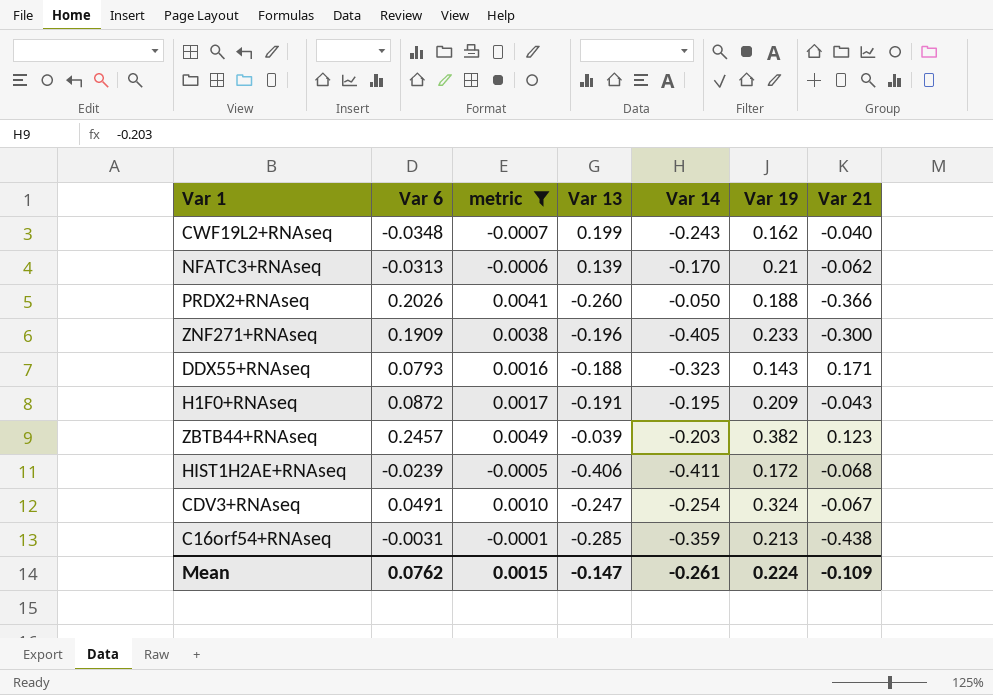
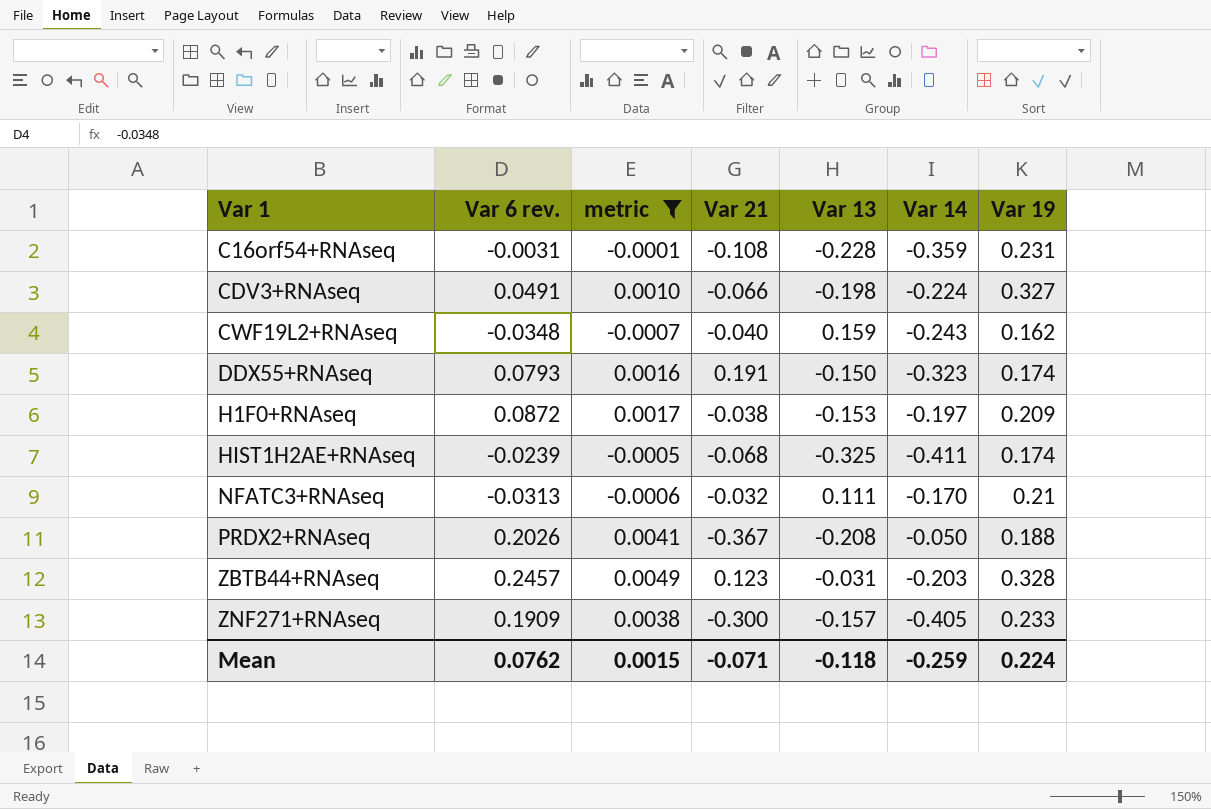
row order: none -> Var 1 ascending
column name: Var 6 -> Var 6 rev.
column Var 21 | position: 7 -> 4
C16orf54+RNAseq | Var 21: -0.438 -> -0.108
C16orf54+RNAseq | Var 13: -0.285 -> -0.228
C16orf54+RNAseq | Var 19: 0.213 -> 0.231
CDV3+RNAseq | Var 21: -0.067 -> -0.066
CDV3+RNAseq | Var 13: -0.247 -> -0.198
CDV3+RNAseq | Var 14: -0.254 -> -0.224
CDV3+RNAseq | Var 19: 0.324 -> 0.327
CWF19L2+RNAseq | Var 13: 0.199 -> 0.159
DDX55+RNAseq | Var 21: 0.171 -> 0.191
DDX55+RNAseq | Var 13: -0.188 -> -0.150
DDX55+RNAseq | Var 19: 0.143 -> 0.174
H1F0+RNAseq | Var 21: -0.043 -> -0.038
H1F0+RNAseq | Var 13: -0.191 -> -0.153
H1F0+RNAseq | Var 14: -0.195 -> -0.197
HIST1H2AE+RNAseq | Var 13: -0.406 -> -0.325
HIST1H2AE+RNAseq | Var 19: 0.172 -> 0.174
NFATC3+RNAseq | Var 21: -0.062 -> -0.032
NFATC3+RNAseq | Var 13: 0.139 -> 0.111
PRDX2+RNAseq | Var 21: -0.366 -> -0.367
PRDX2+RNAseq | Var 13: -0.260 -> -0.208
ZBTB44+RNAseq | Var 13: -0.039 -> -0.031
ZBTB44+RNAseq | Var 19: 0.382 -> 0.328
ZNF271+RNAseq | Var 13: -0.196 -> -0.157
Mean | Var 21: -0.109 -> -0.071
Mean | Var 13: -0.147 -> -0.118
Mean | Var 14: -0.261 -> -0.259

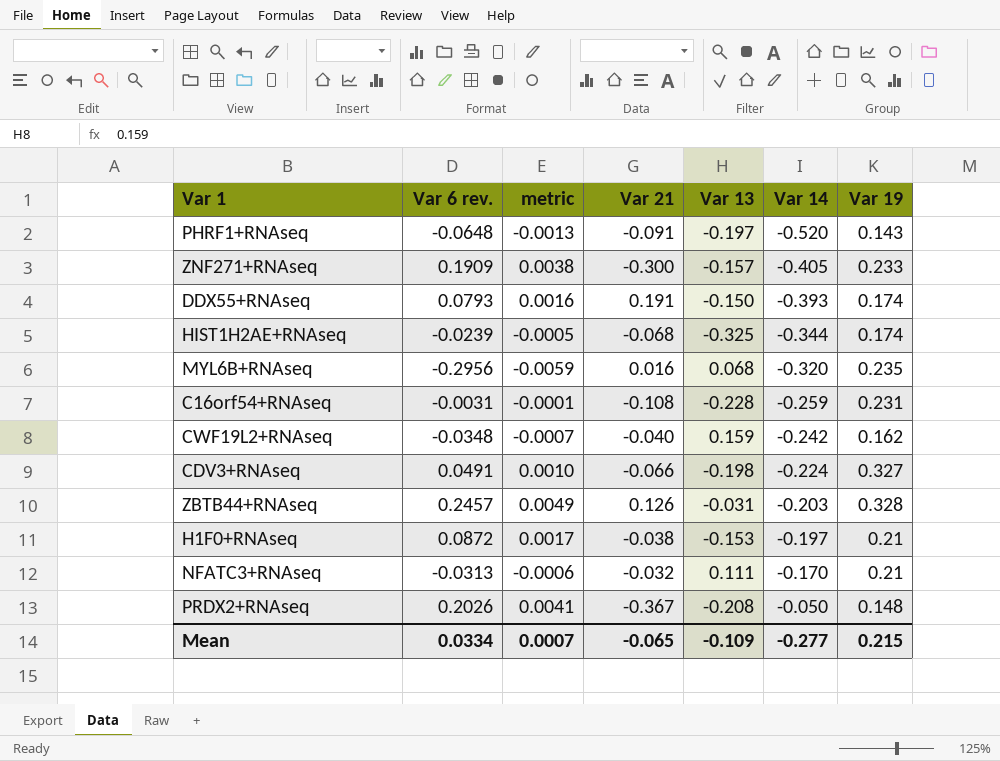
filter: metric >= -0.0007 -> none
row order: Var 1 ascending -> Var 14 ascending
DDX55+RNAseq | Var 14: -0.323 -> -0.393
HIST1H2AE+RNAseq | Var 14: -0.411 -> -0.344
C16orf54+RNAseq | Var 14: -0.359 -> -0.259
CWF19L2+RNAseq | Var 14: -0.243 -> -0.242
ZBTB44+RNAseq | Var 21: 0.123 -> 0.126
H1F0+RNAseq | Var 19: 0.209 -> 0.21
PRDX2+RNAseq | Var 19: 0.188 -> 0.148
Mean | Var 6 rev.: 0.0762 -> 0.0334
Mean | metric: 0.0015 -> 0.0007
Mean | Var 21: -0.071 -> -0.065
Mean | Var 13: -0.118 -> -0.109
Mean | Var 14: -0.259 -> -0.277
Mean | Var 19: 0.224 -> 0.215

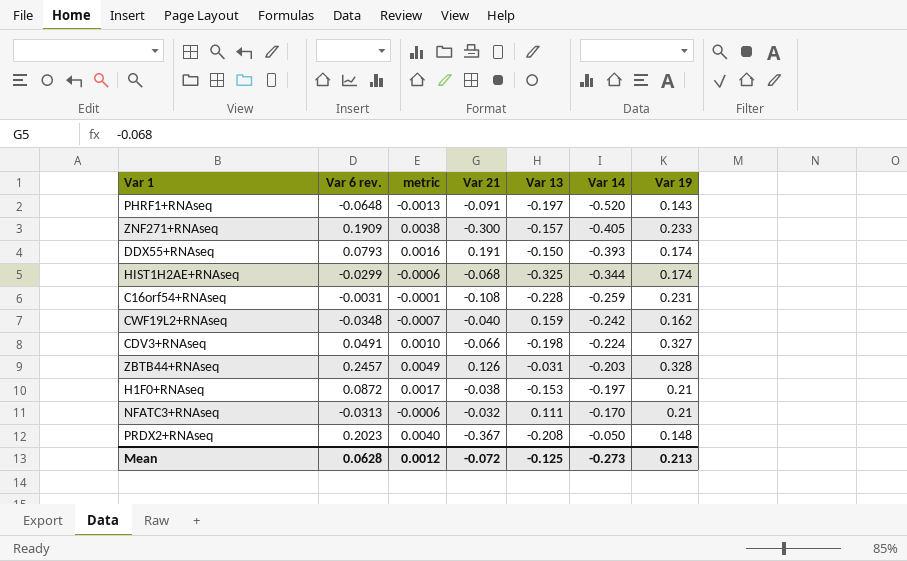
row MYL6B+RNAseq: -0.2956 | -0.0059 | 0.016 | 0.068 | -0.320 | 0.235 -> none
HIST1H2AE+RNAseq | Var 6 rev.: -0.0239 -> -0.0299
HIST1H2AE+RNAseq | metric: -0.0005 -> -0.0006
PRDX2+RNAseq | Var 6 rev.: 0.2026 -> 0.2023
PRDX2+RNAseq | metric: 0.0041 -> 0.0040
Mean | Var 6 rev.: 0.0334 -> 0.0628
Mean | metric: 0.0007 -> 0.0012
Mean | Var 21: -0.065 -> -0.072
Mean | Var 13: -0.109 -> -0.125
Mean | Var 14: -0.277 -> -0.273
Mean | Var 19: 0.215 -> 0.213

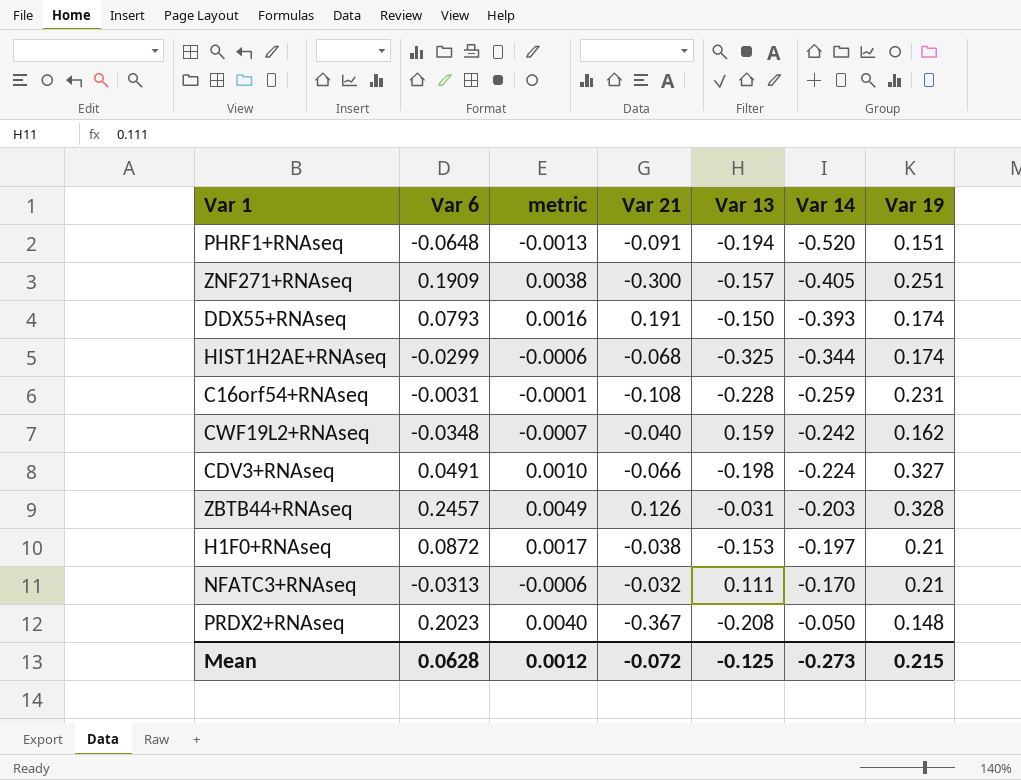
column name: Var 6 rev. -> Var 6
PHRF1+RNAseq | Var 13: -0.197 -> -0.194
PHRF1+RNAseq | Var 19: 0.143 -> 0.151
ZNF271+RNAseq | Var 19: 0.233 -> 0.251
Mean | Var 19: 0.213 -> 0.215

